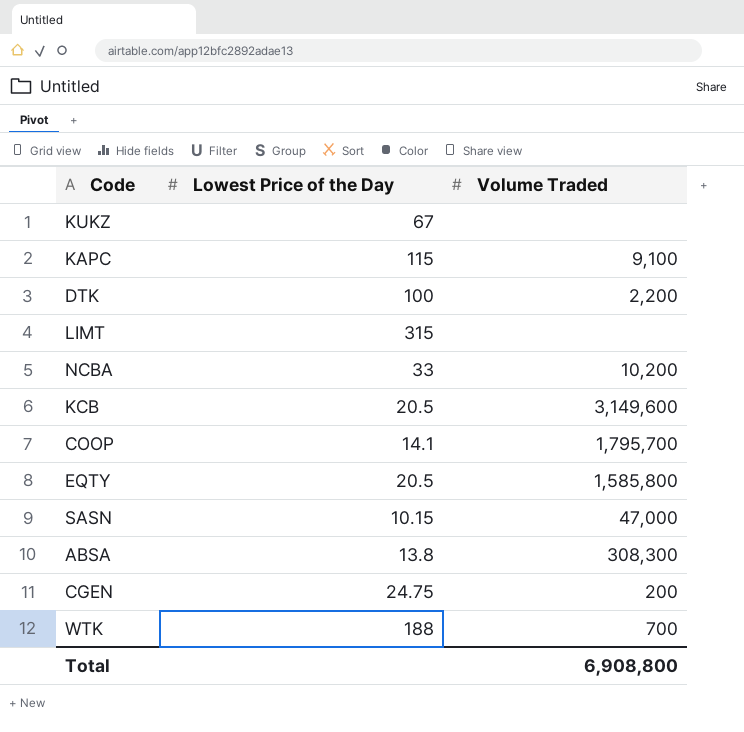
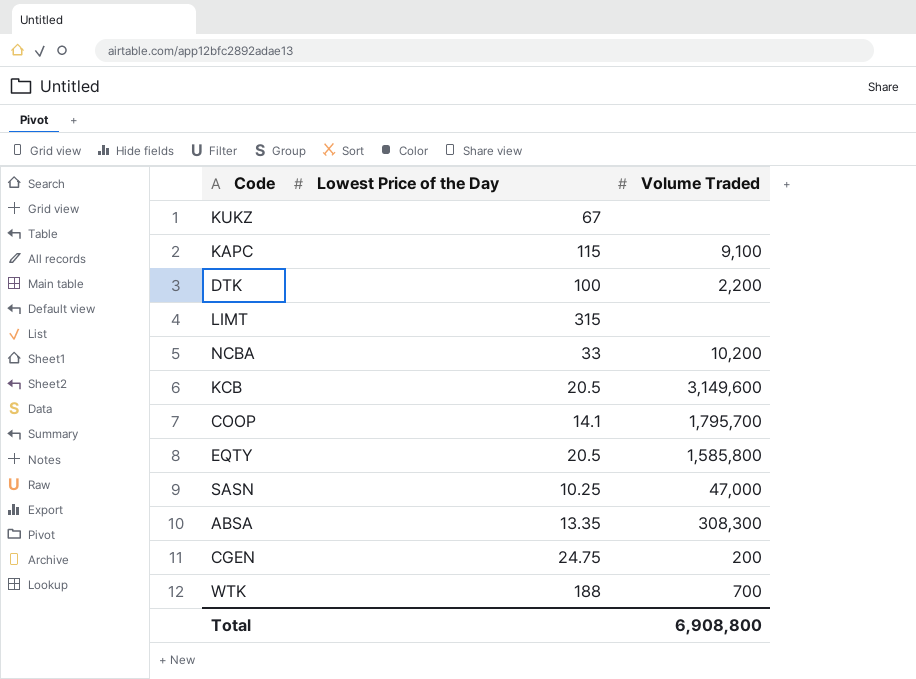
SASN | Lowest Price of the Day: 10.15 -> 10.25
ABSA | Lowest Price of the Day: 13.8 -> 13.35

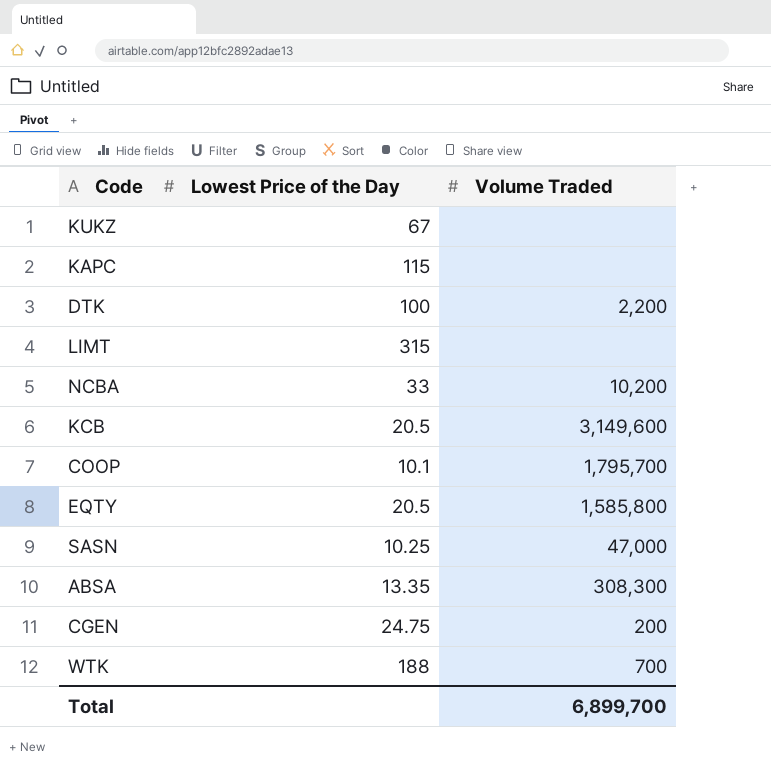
KAPC | Volume Traded: 9,100 -> none
COOP | Lowest Price of the Day: 14.1 -> 10.1
Total | Volume Traded: 6,908,800 -> 6,899,700

